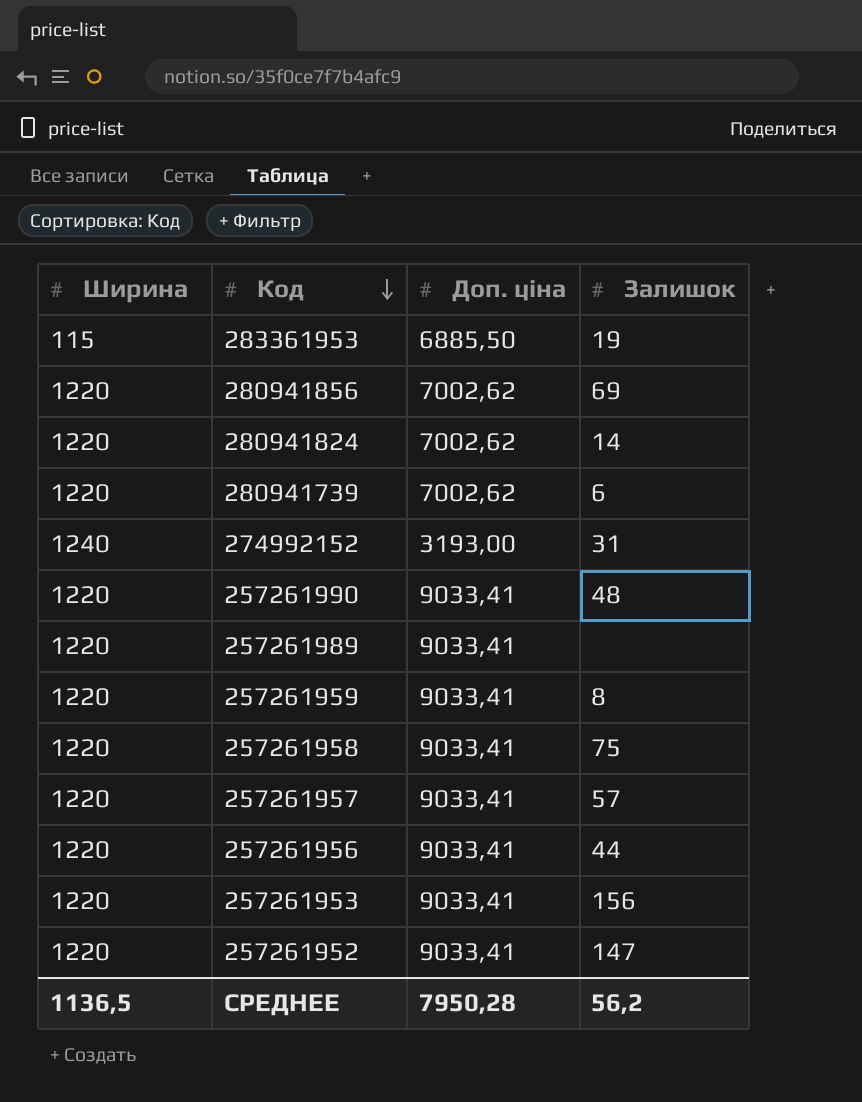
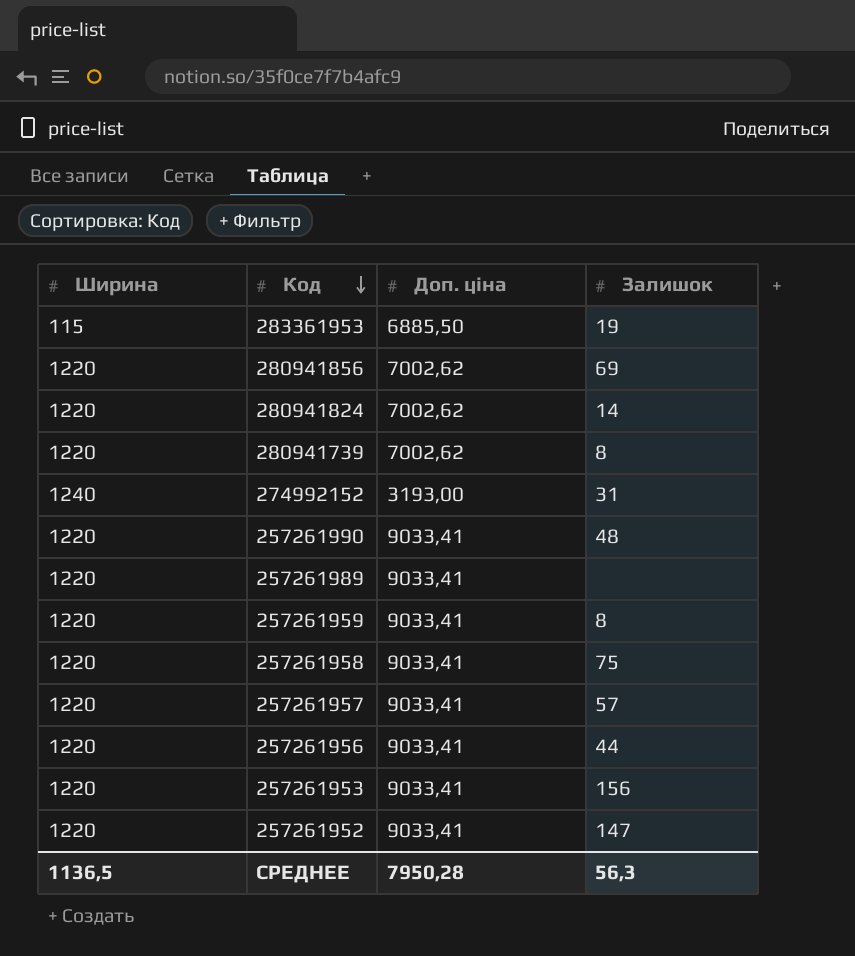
280941739 | Залишок: 6 -> 8
СРЕДНЕЕ | Залишок: 56,2 -> 56,3

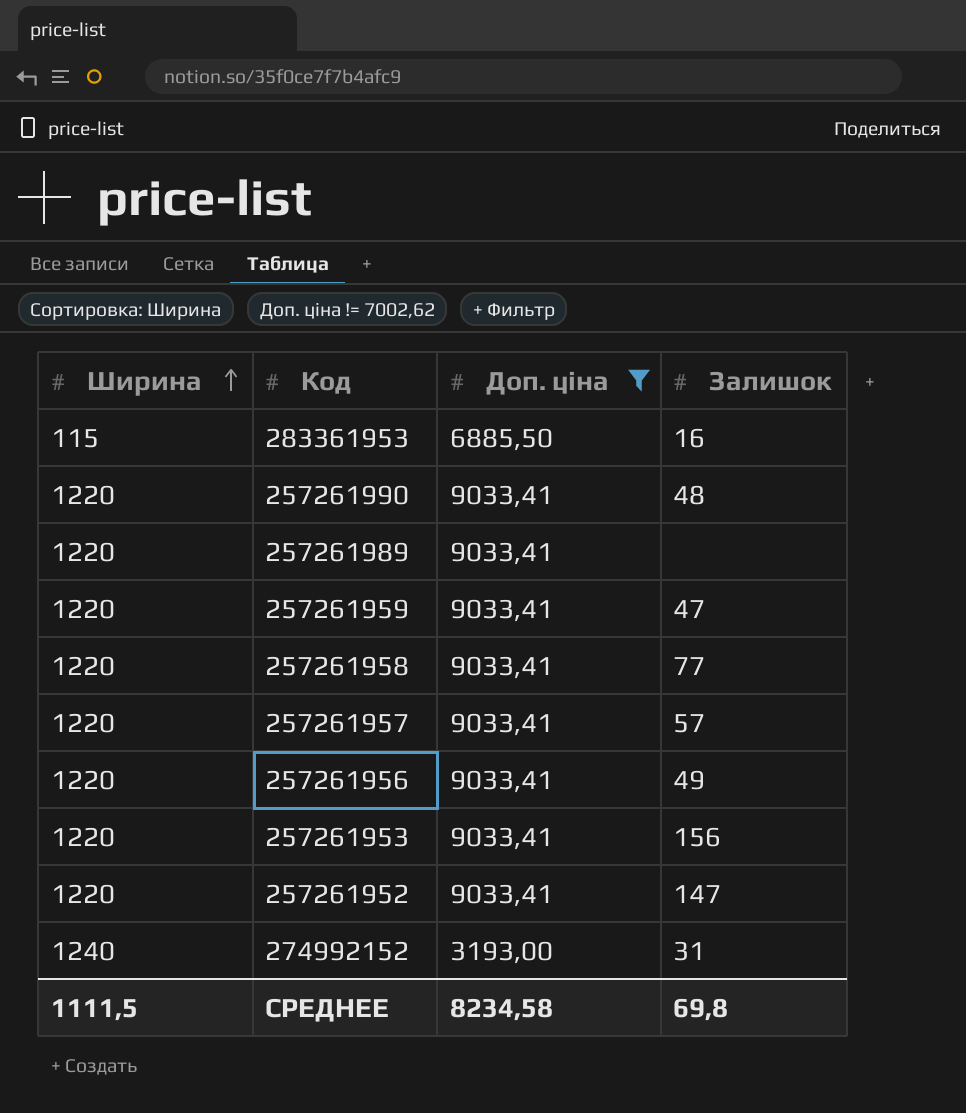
filter: none -> Доп. ціна != 7002,62
row order: Код descending -> Ширина ascending
283361953 | Залишок: 19 -> 16
257261959 | Залишок: 8 -> 47
257261958 | Залишок: 75 -> 77
257261956 | Залишок: 44 -> 49
СРЕДНЕЕ | Ширина: 1136,5 -> 1111,5
СРЕДНЕЕ | Доп. ціна: 7950,28 -> 8234,58
СРЕДНЕЕ | Залишок: 56,3 -> 69,8

